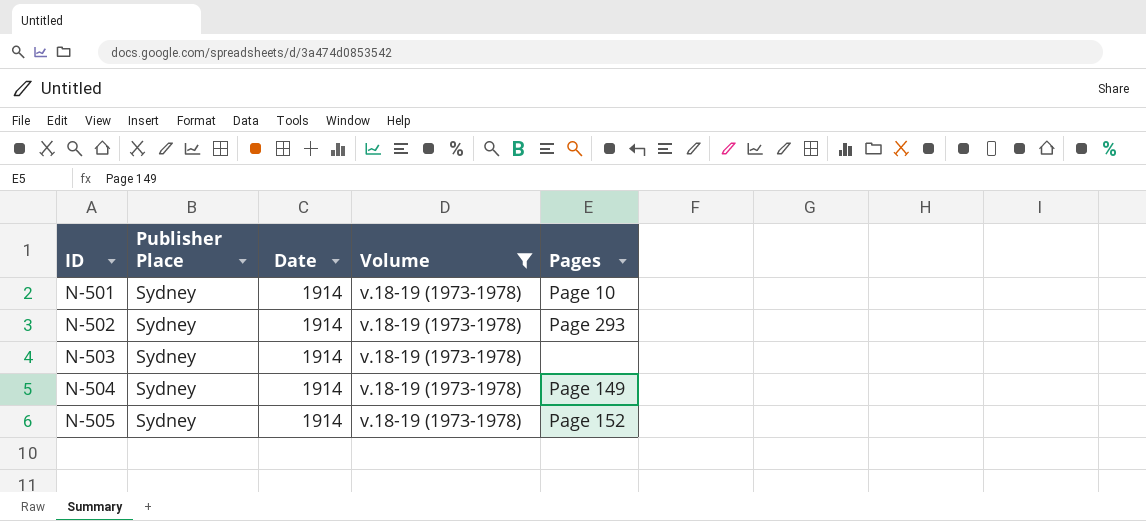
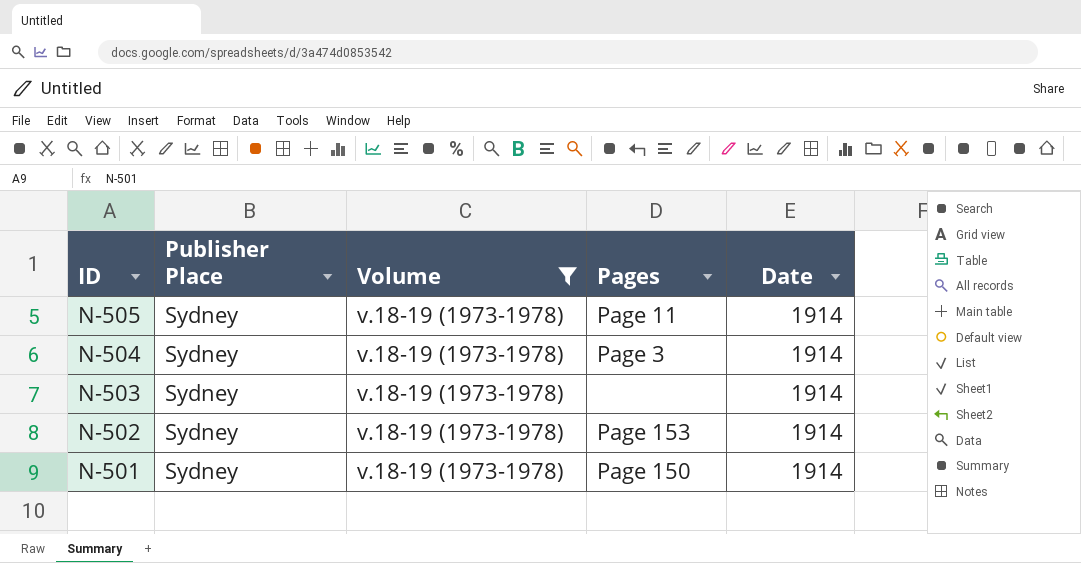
row order: ID ascending -> ID descending
column Date | position: 3 -> 5
N-505 | Pages: Page 152 -> Page 11
N-504 | Pages: Page 149 -> Page 3
N-502 | Pages: Page 293 -> Page 153
N-501 | Pages: Page 10 -> Page 150

